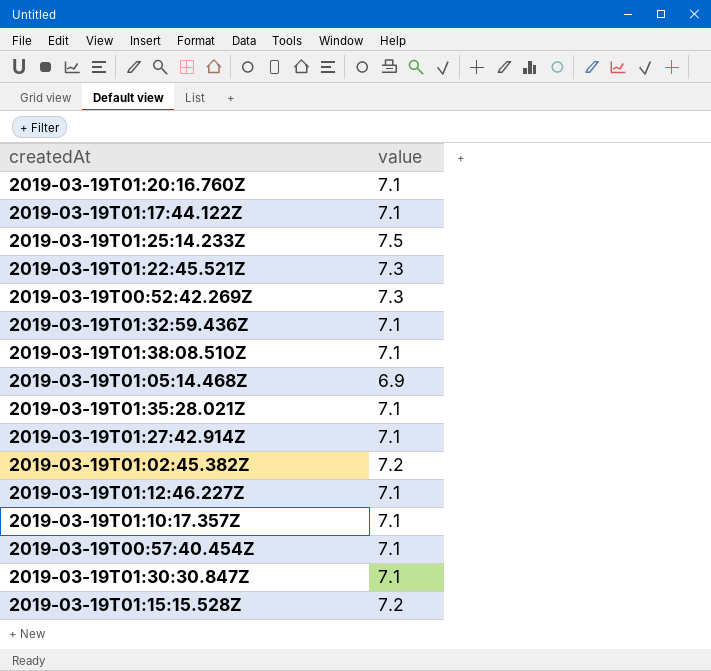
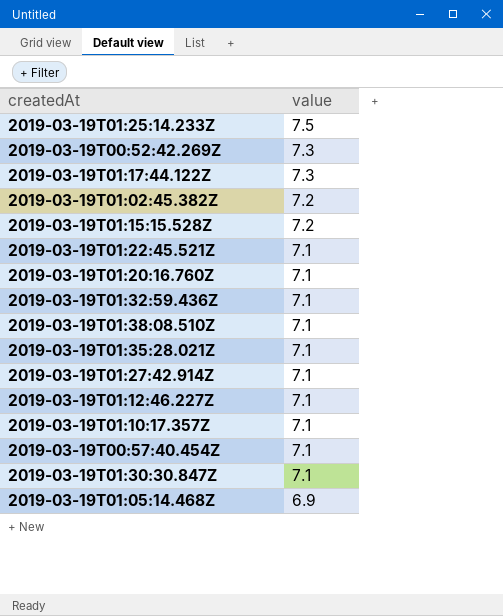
row order: none -> value descending
2019-03-19T01:17:44.122Z | value: 7.1 -> 7.3
2019-03-19T01:22:45.521Z | value: 7.3 -> 7.1

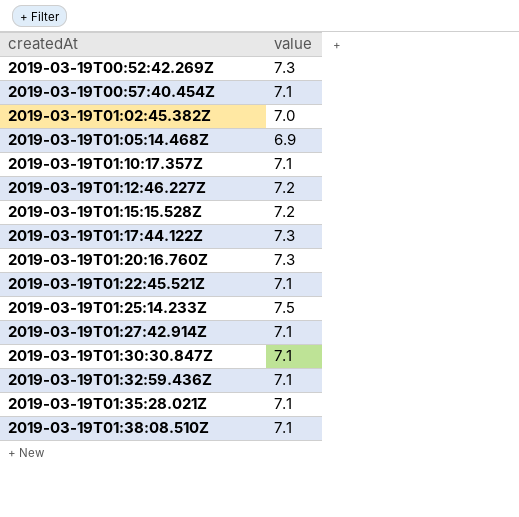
row order: value descending -> createdAt ascending
2019-03-19T01:02:45.382Z | value: 7.2 -> 7.0
2019-03-19T01:12:46.227Z | value: 7.1 -> 7.2
2019-03-19T01:20:16.760Z | value: 7.1 -> 7.3

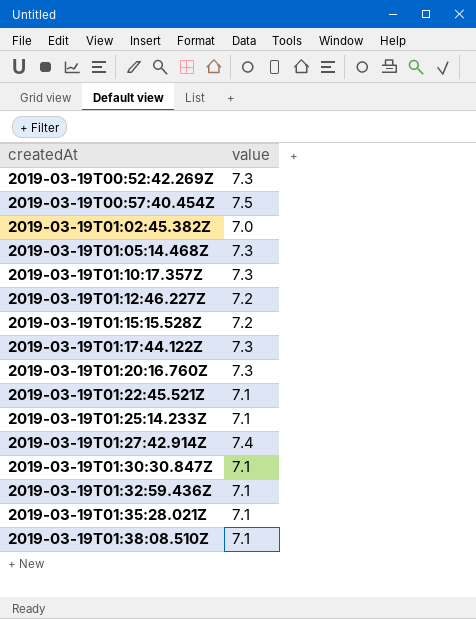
2019-03-19T00:57:40.454Z | value: 7.1 -> 7.5
2019-03-19T01:05:14.468Z | value: 6.9 -> 7.3
2019-03-19T01:10:17.357Z | value: 7.1 -> 7.3
2019-03-19T01:25:14.233Z | value: 7.5 -> 7.1
2019-03-19T01:27:42.914Z | value: 7.1 -> 7.4

